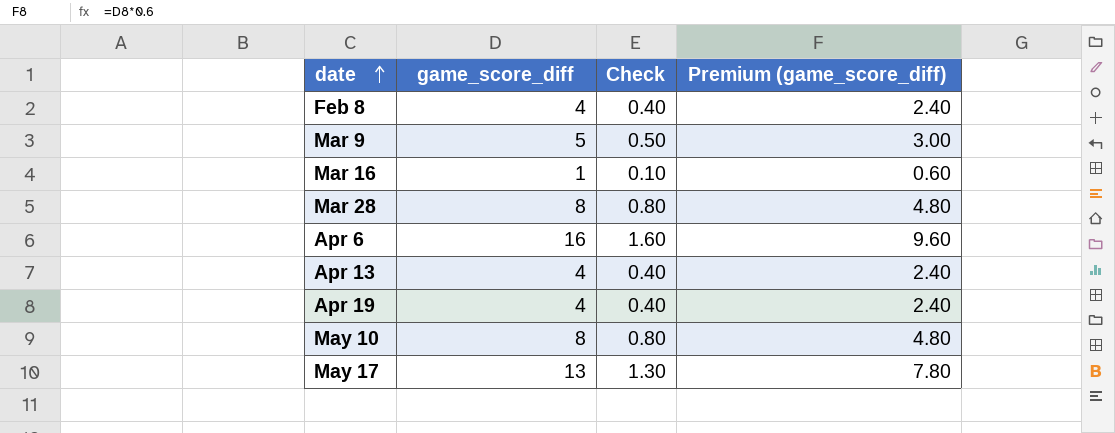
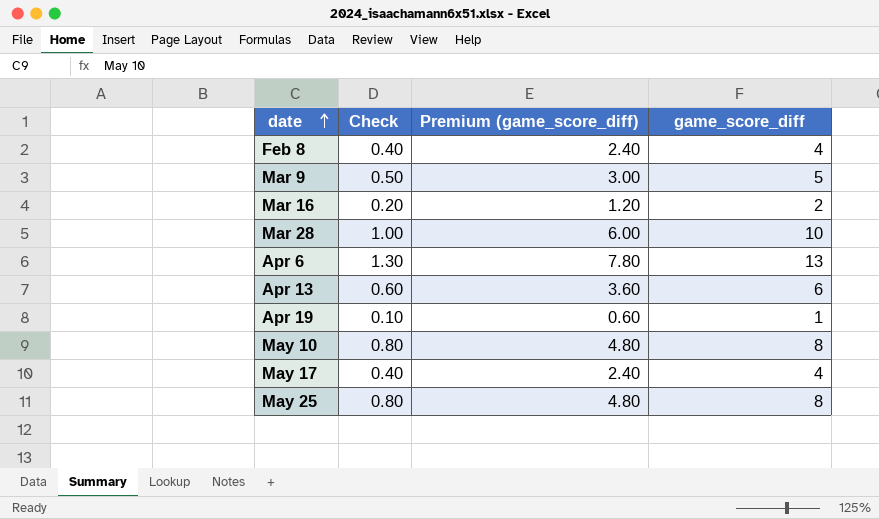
column game_score_diff | position: 2 -> 4
Mar 16 | Check: 0.10 -> 0.20
Mar 16 | Premium (game_score_diff): 0.60 -> 1.20
Mar 16 | game_score_diff: 1 -> 2
Mar 28 | Check: 0.80 -> 1.00
Mar 28 | Premium (game_score_diff): 4.80 -> 6.00
Mar 28 | game_score_diff: 8 -> 10
Apr 6 | Check: 1.60 -> 1.30
Apr 6 | Premium (game_score_diff): 9.60 -> 7.80
Apr 6 | game_score_diff: 16 -> 13
Apr 13 | Check: 0.40 -> 0.60
Apr 13 | Premium (game_score_diff): 2.40 -> 3.60
Apr 13 | game_score_diff: 4 -> 6
Apr 19 | Check: 0.40 -> 0.10
Apr 19 | Premium (game_score_diff): 2.40 -> 0.60
Apr 19 | game_score_diff: 4 -> 1
May 17 | Check: 1.30 -> 0.40
May 17 | Premium (game_score_diff): 7.80 -> 2.40
May 17 | game_score_diff: 13 -> 4
row May 25: none -> 0.80 | 4.80 | 8

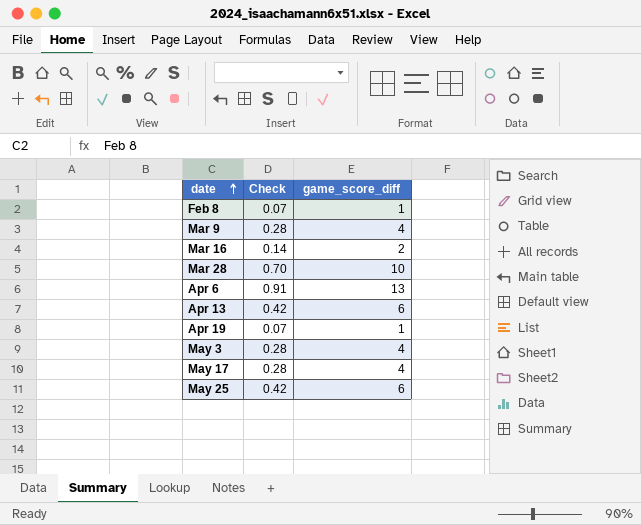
column Premium (game_score_diff) | formula: [game_score_diff] * 0.6 -> none
column Check | formula: [game_score_diff] * 0.1 -> [game_score_diff] * 0.07
row May 10: 0.80 | 4.80 | 8 -> none
Feb 8 | game_score_diff: 4 -> 1
Mar 9 | game_score_diff: 5 -> 4
row May 3: none -> 0.28 | 4
May 25 | game_score_diff: 8 -> 6

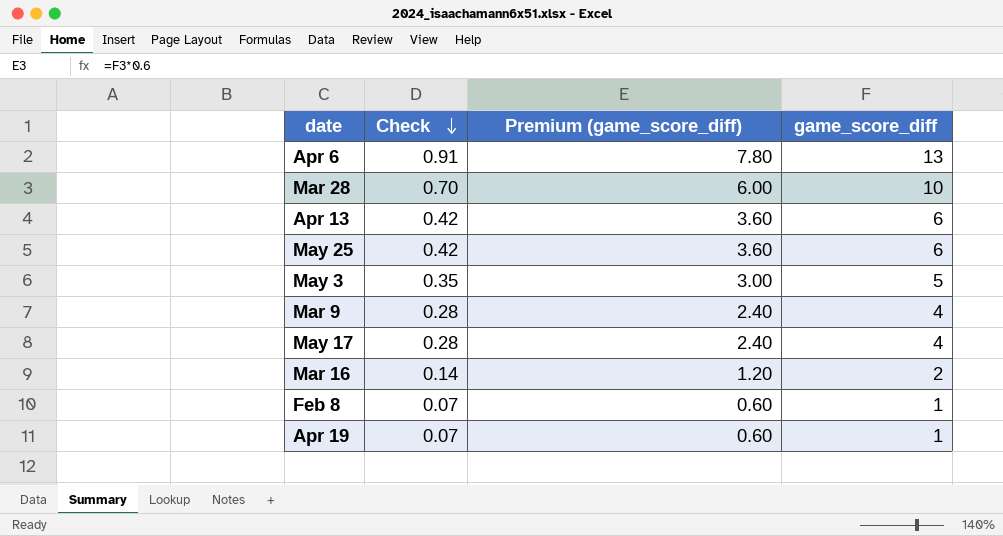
row order: date ascending -> Check descending
column Premium (game_score_diff) | formula: none -> [game_score_diff] * 0.6
May 3 | Check: 0.28 -> 0.35
May 3 | game_score_diff: 4 -> 5

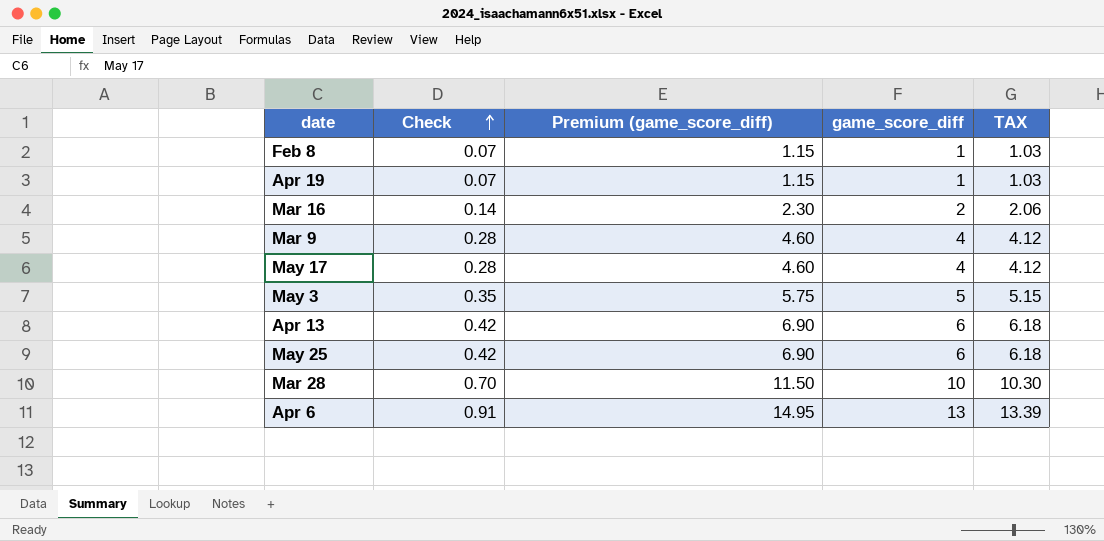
row order: Check descending -> Check ascending
column Premium (game_score_diff) | formula: [game_score_diff] * 0.6 -> [game_score_diff] * 1.15
column TAX | formula: none -> [game_score_diff] * 1.03

